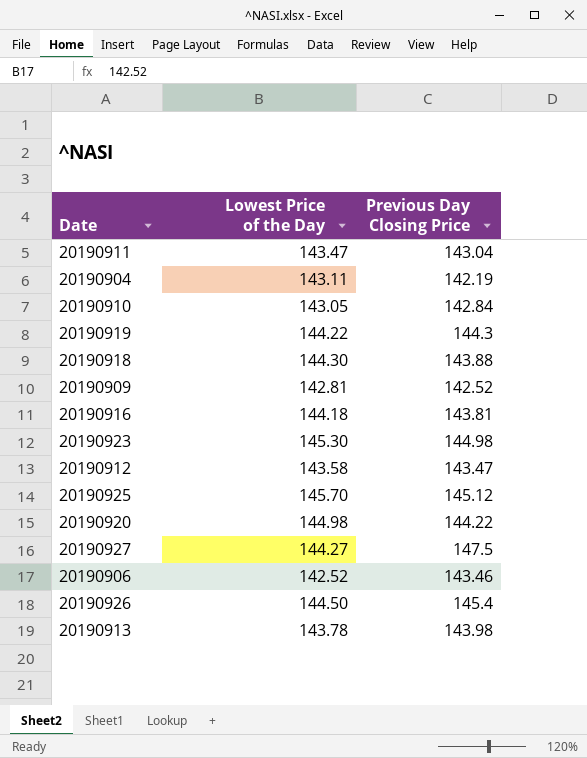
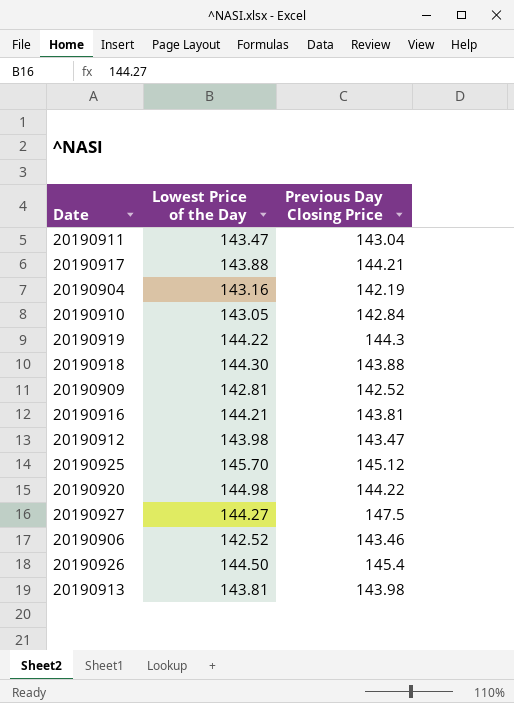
row 20190923: 145.30 | 144.98 -> none
row 20190917: none -> 143.88 | 144.21
20190904 | Lowest Price of the Day: 143.11 -> 143.16
20190916 | Lowest Price of the Day: 144.18 -> 144.21
20190912 | Lowest Price of the Day: 143.58 -> 143.98
20190913 | Lowest Price of the Day: 143.78 -> 143.81

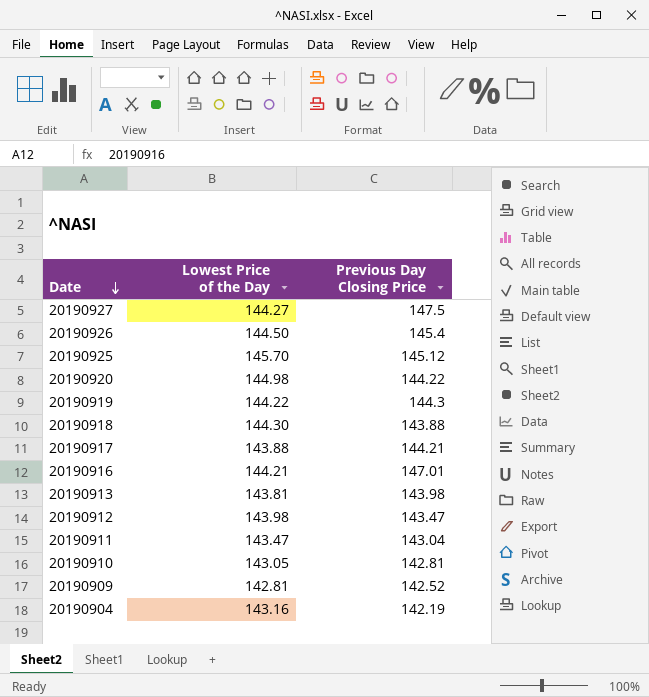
row order: none -> Date descending
row 20190906: 142.52 | 143.46 -> none
20190916 | Previous Day Closing Price: 143.81 -> 147.01
20190910 | Previous Day Closing Price: 142.84 -> 142.81

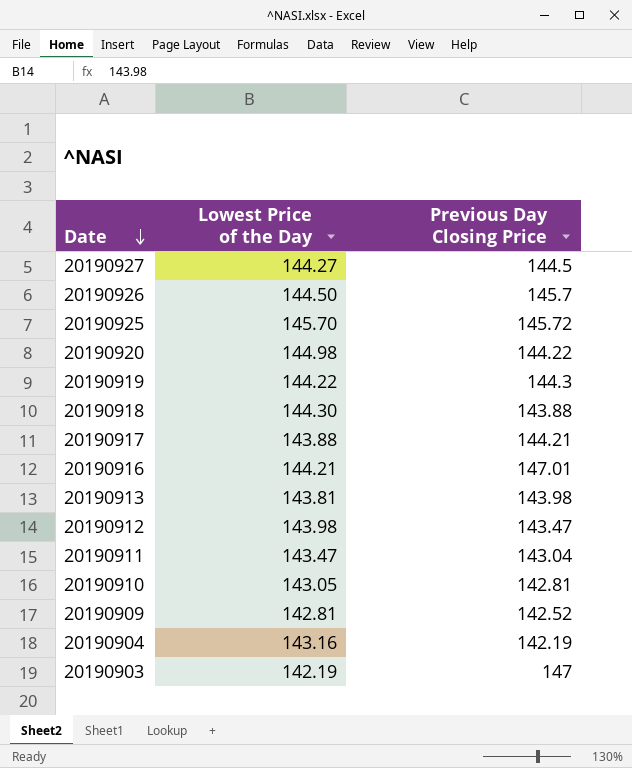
20190927 | Previous Day Closing Price: 147.5 -> 144.5
20190926 | Previous Day Closing Price: 145.4 -> 145.7
20190925 | Previous Day Closing Price: 145.12 -> 145.72
row 20190903: none -> 142.19 | 147

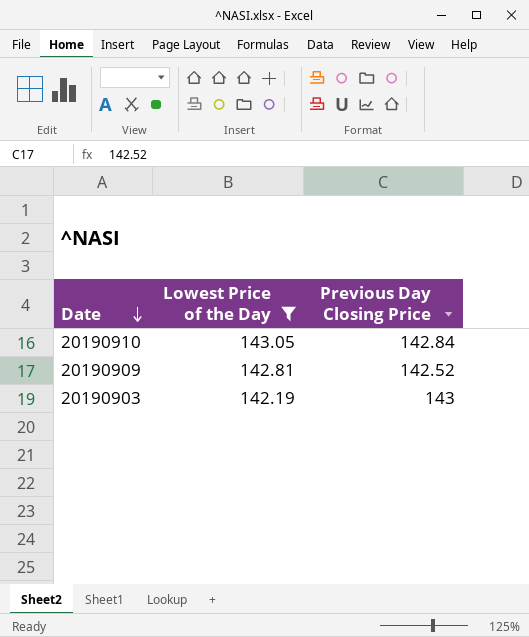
filter: none -> Lowest Price of the Day <= 143.05
20190910 | Previous Day Closing Price: 142.81 -> 142.84
20190903 | Previous Day Closing Price: 147 -> 143

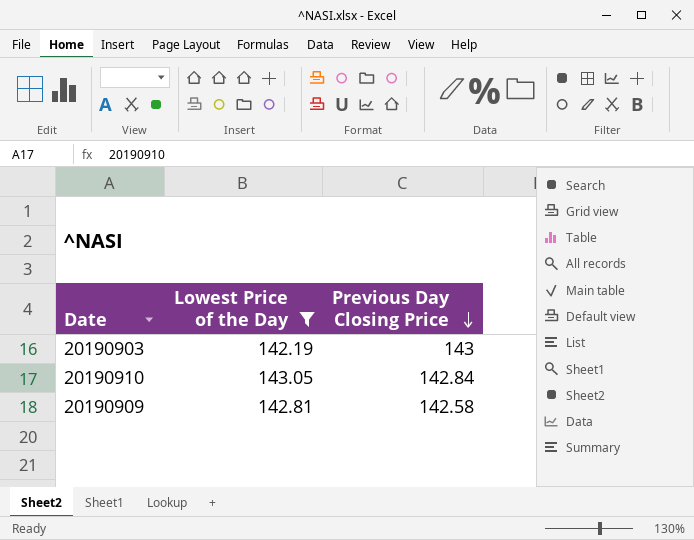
row order: Date descending -> Previous Day Closing Price descending
20190909 | Previous Day Closing Price: 142.52 -> 142.58

